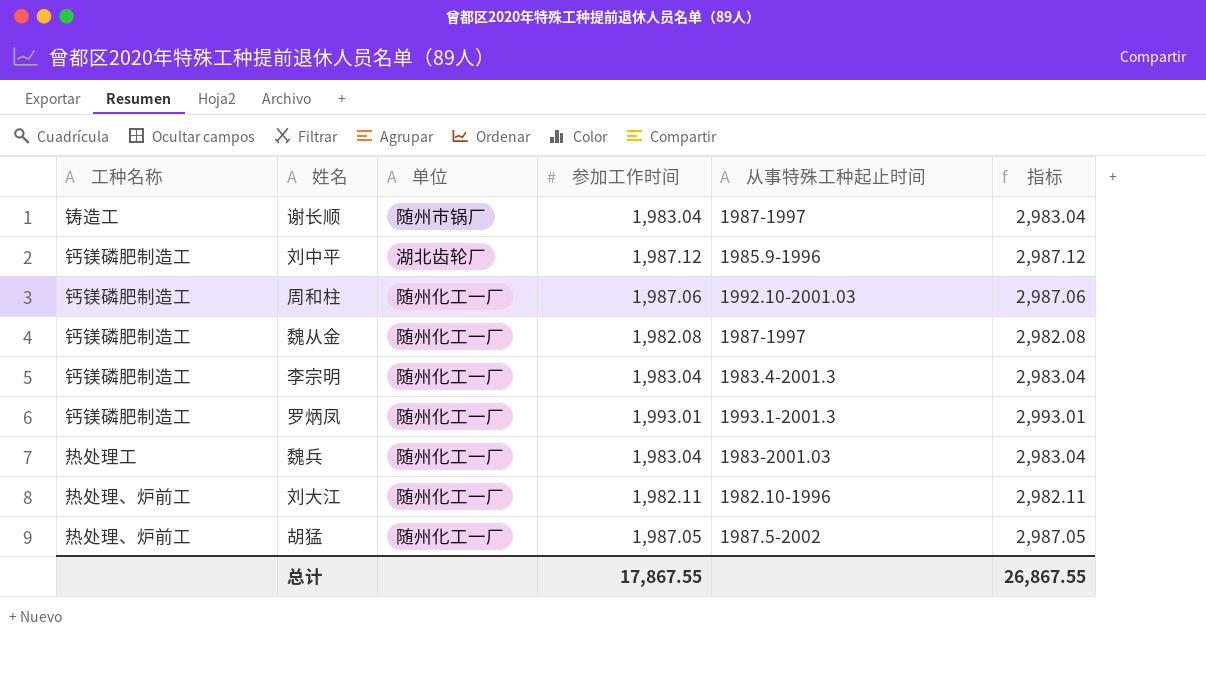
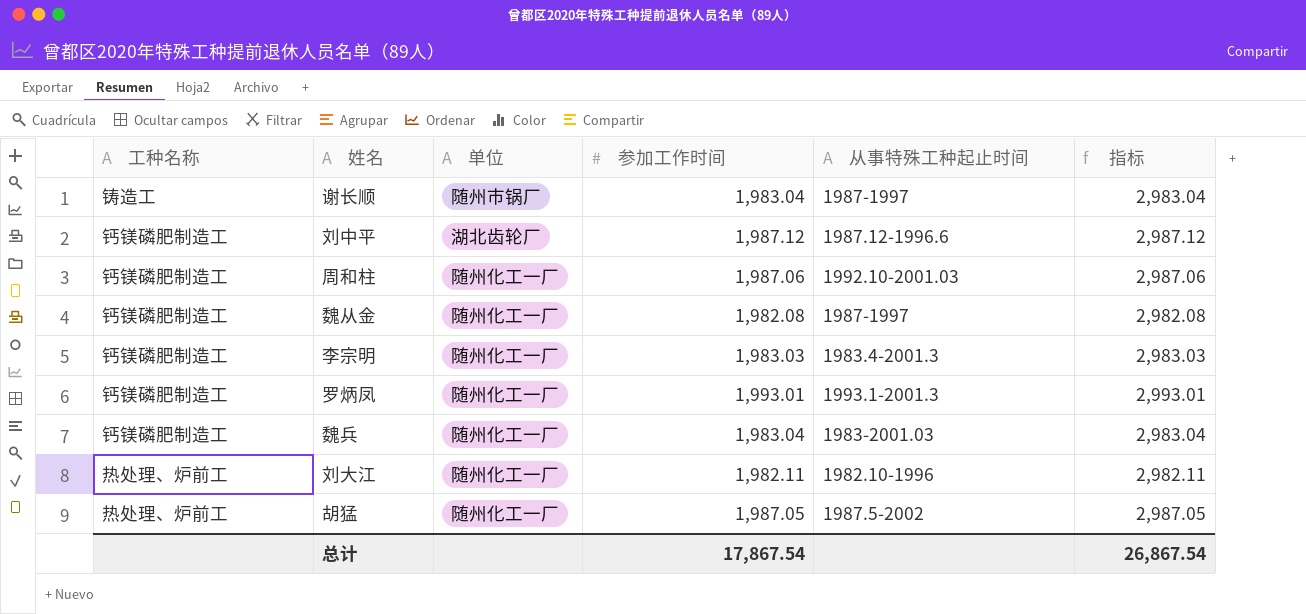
刘中平 | 从事特殊工种起止时间: 1985.9-1996 -> 1987.12-1996.6
李宗明 | 参加工作时间: 1,983.04 -> 1,983.03
李宗明 | 指标: 2,983.04 -> 2,983.03
魏兵 | 工种名称: 热处理工 -> 钙镁磷肥制造工
总计 | 参加工作时间: 17,867.55 -> 17,867.54
总计 | 指标: 26,867.55 -> 26,867.54

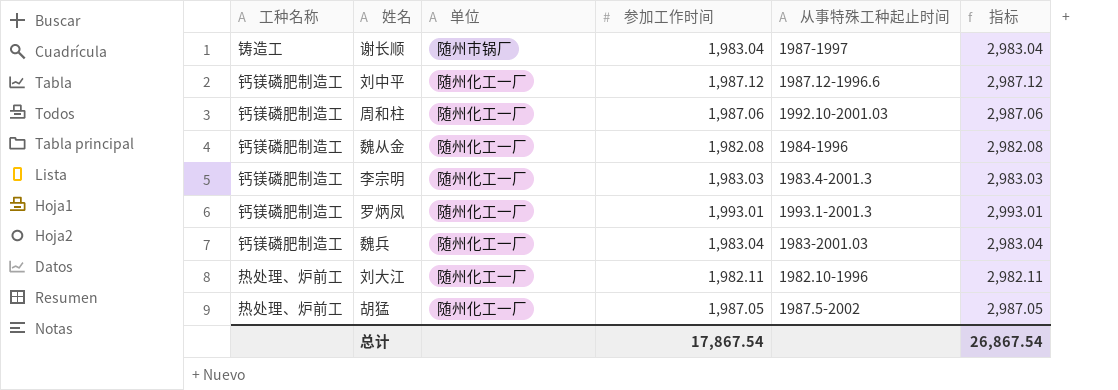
刘中平 | 单位: 湖北齿轮厂 -> 随州化工一厂
魏从金 | 从事特殊工种起止时间: 1987-1997 -> 1984-1996

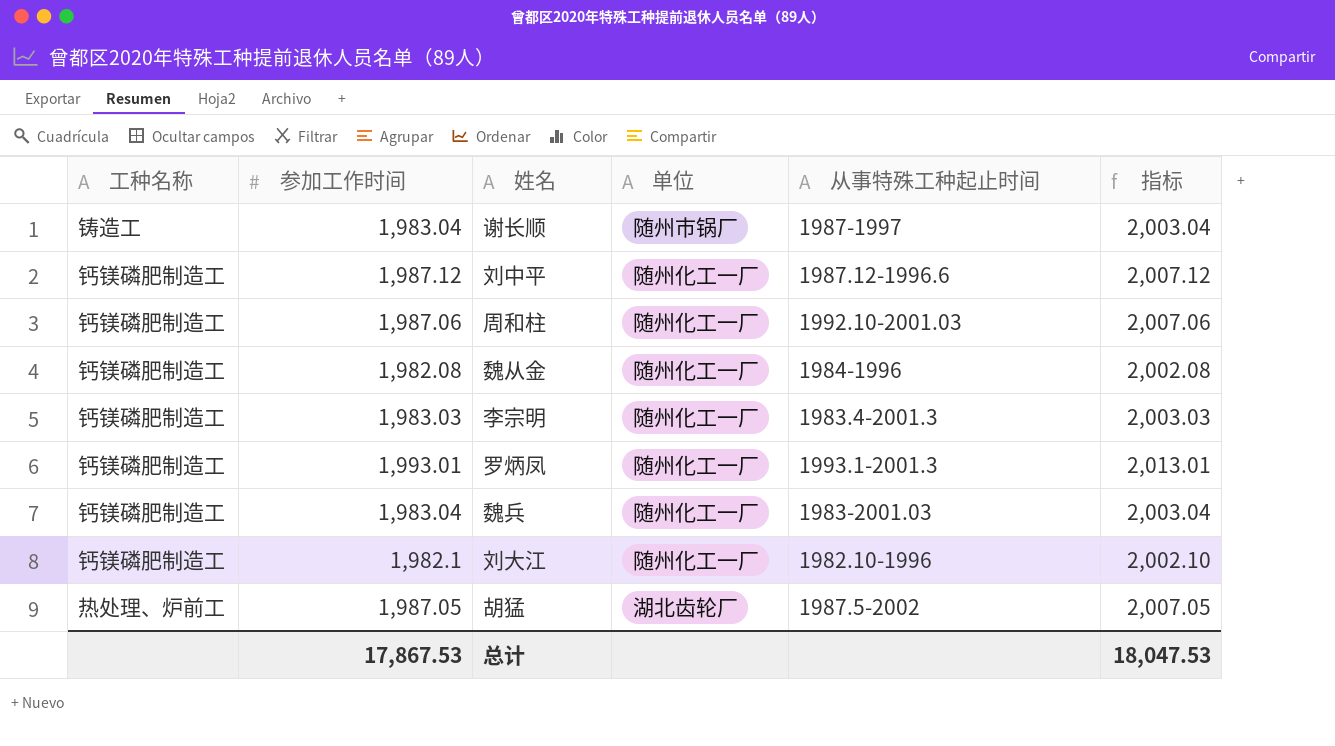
column 参加工作时间 | position: 4 -> 2
column 指标 | formula: [参加工作时间] + 1000 -> [参加工作时间] + 20
刘大江 | 工种名称: 热处理、炉前工 -> 钙镁磷肥制造工
刘大江 | 参加工作时间: 1,982.11 -> 1,982.1
胡猛 | 单位: 随州化工一厂 -> 湖北齿轮厂
总计 | 参加工作时间: 17,867.54 -> 17,867.53
总计 | 指标: 26,867.54 -> 18,047.53

